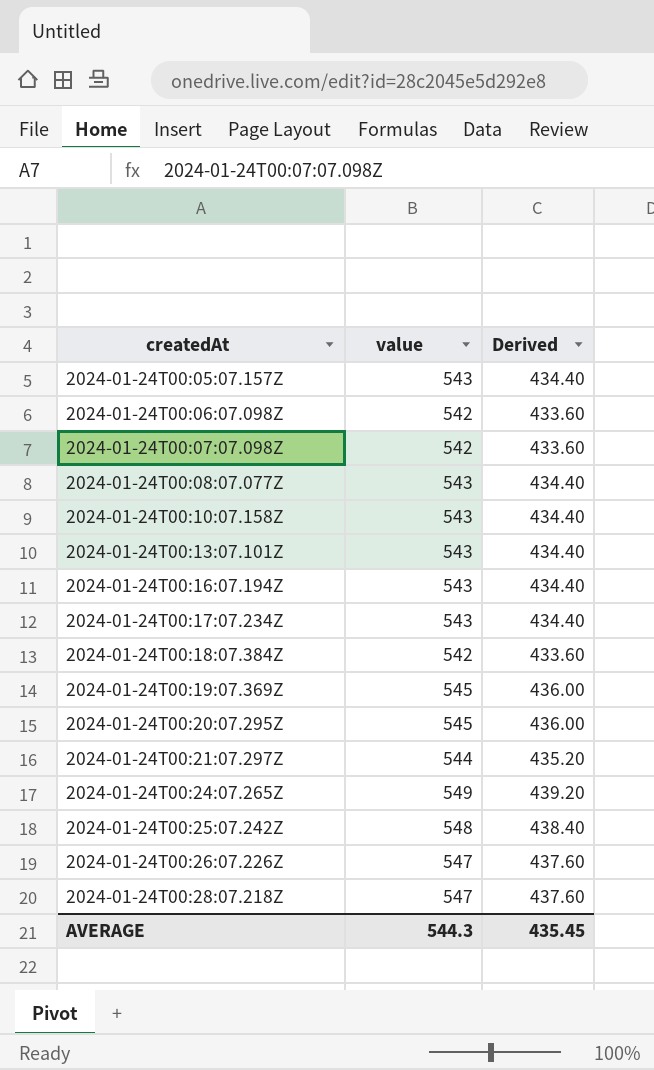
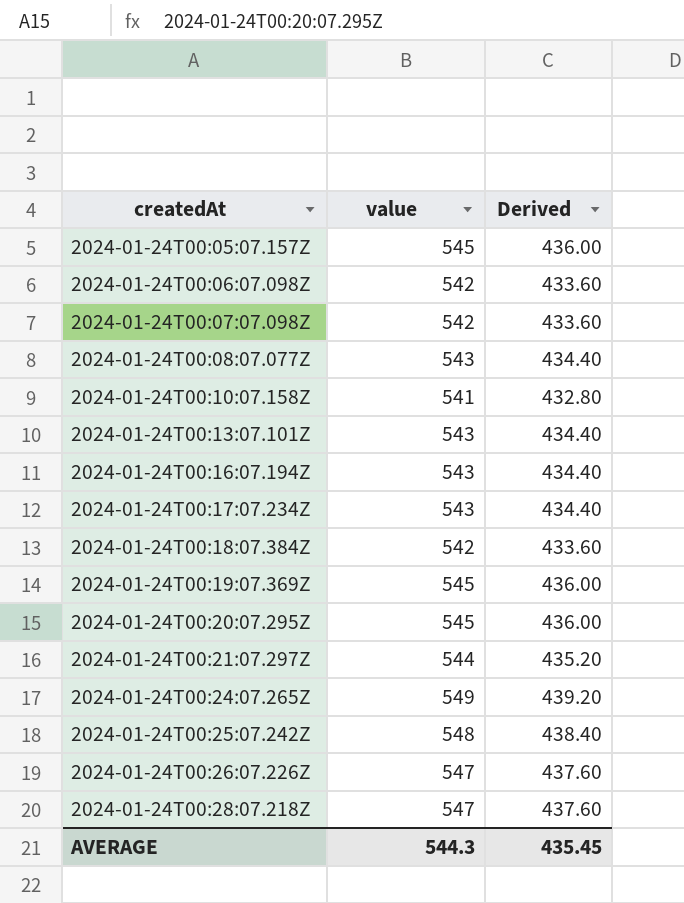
2024-01-24T00:05:07.157Z | value: 543 -> 545
2024-01-24T00:05:07.157Z | Derived: 434.40 -> 436.00
2024-01-24T00:10:07.158Z | value: 543 -> 541
2024-01-24T00:10:07.158Z | Derived: 434.40 -> 432.80

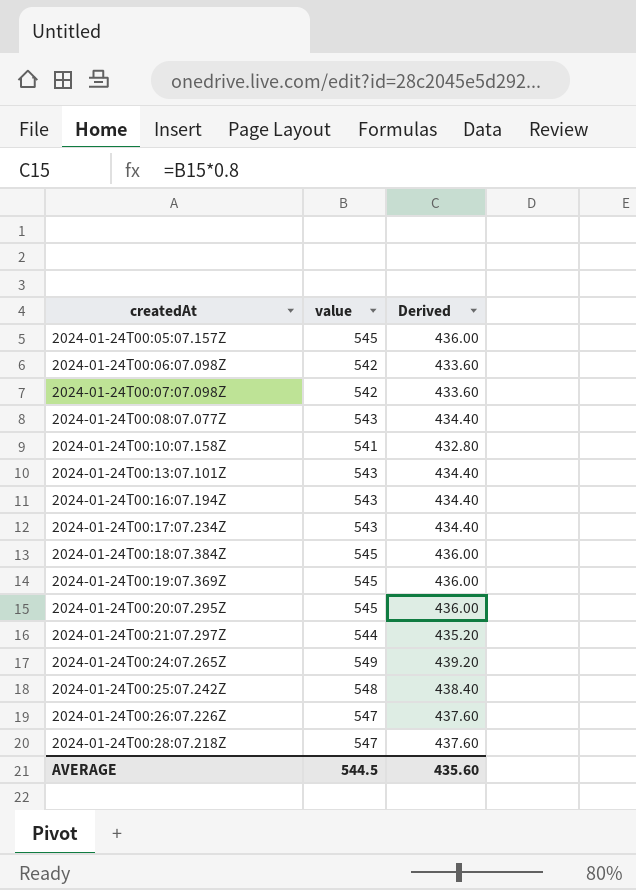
2024-01-24T00:18:07.384Z | value: 542 -> 545
2024-01-24T00:18:07.384Z | Derived: 433.60 -> 436.00
AVERAGE | value: 544.3 -> 544.5
AVERAGE | Derived: 435.45 -> 435.60

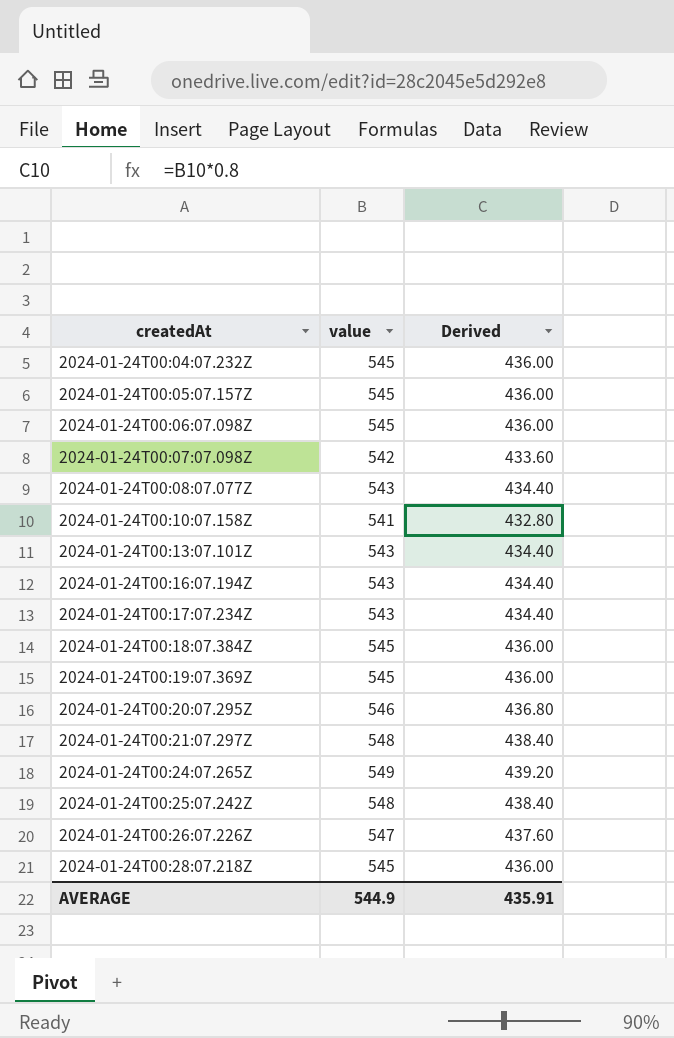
row 2024-01-24T00:04:07.232Z: none -> 545 | 436.00
2024-01-24T00:06:07.098Z | value: 542 -> 545
2024-01-24T00:06:07.098Z | Derived: 433.60 -> 436.00
2024-01-24T00:20:07.295Z | value: 545 -> 546
2024-01-24T00:20:07.295Z | Derived: 436.00 -> 436.80
2024-01-24T00:21:07.297Z | value: 544 -> 548
2024-01-24T00:21:07.297Z | Derived: 435.20 -> 438.40
2024-01-24T00:28:07.218Z | value: 547 -> 545
2024-01-24T00:28:07.218Z | Derived: 437.60 -> 436.00
AVERAGE | value: 544.5 -> 544.9
AVERAGE | Derived: 435.60 -> 435.91

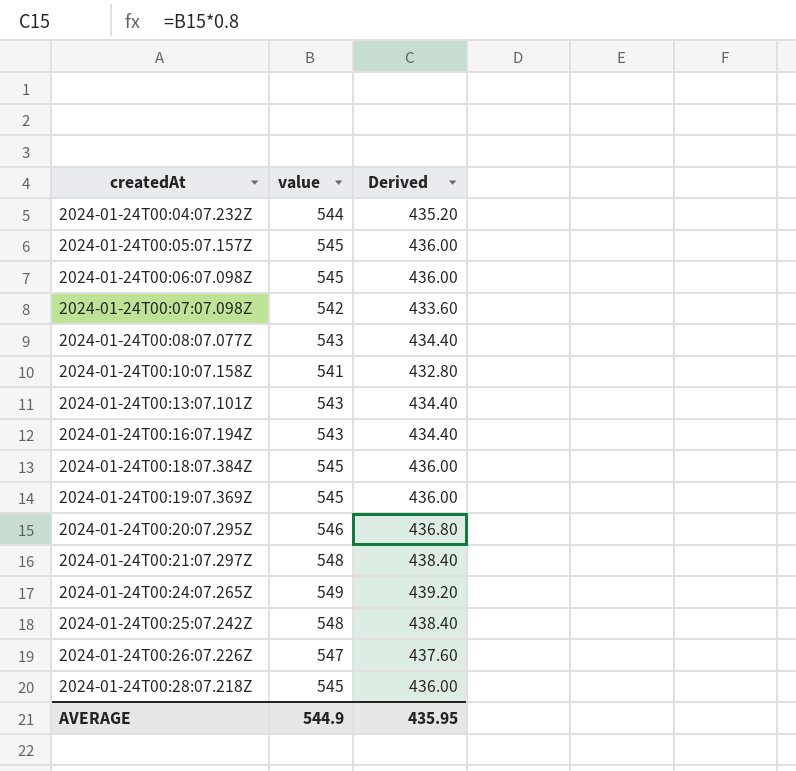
row 2024-01-24T00:17:07.234Z: 543 | 434.40 -> none
2024-01-24T00:04:07.232Z | value: 545 -> 544
2024-01-24T00:04:07.232Z | Derived: 436.00 -> 435.20
AVERAGE | Derived: 435.91 -> 435.95

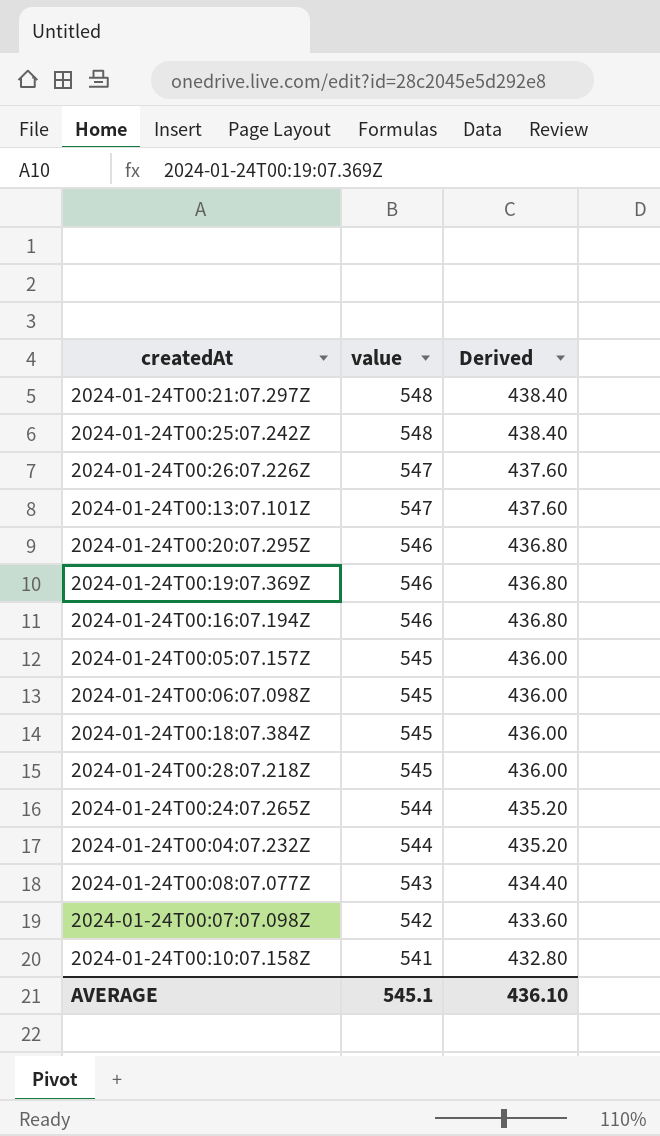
row order: createdAt ascending -> value descending
2024-01-24T00:13:07.101Z | value: 543 -> 547
2024-01-24T00:13:07.101Z | Derived: 434.40 -> 437.60
2024-01-24T00:19:07.369Z | value: 545 -> 546
2024-01-24T00:19:07.369Z | Derived: 436.00 -> 436.80
2024-01-24T00:16:07.194Z | value: 543 -> 546
2024-01-24T00:16:07.194Z | Derived: 434.40 -> 436.80
2024-01-24T00:24:07.265Z | value: 549 -> 544
2024-01-24T00:24:07.265Z | Derived: 439.20 -> 435.20
AVERAGE | value: 544.9 -> 545.1
AVERAGE | Derived: 435.95 -> 436.10

